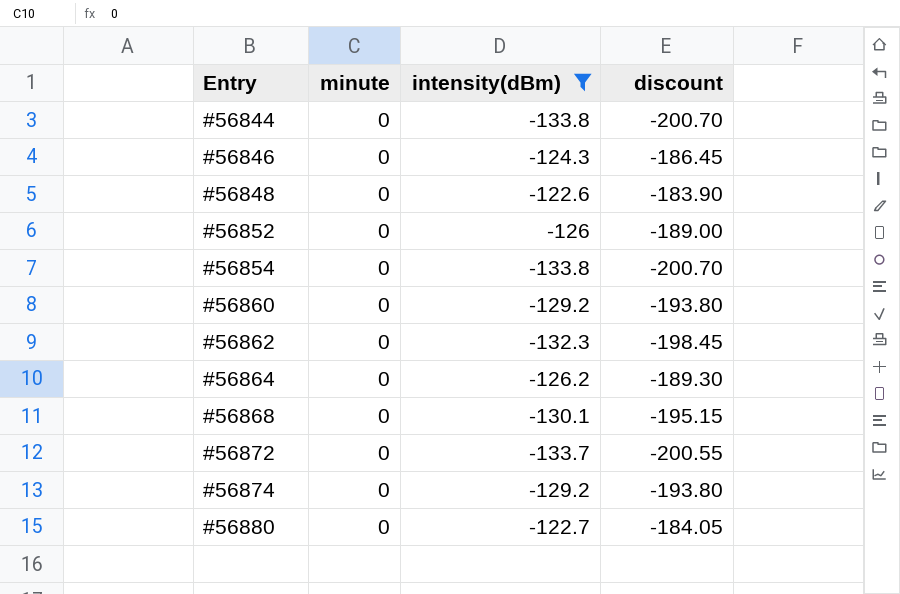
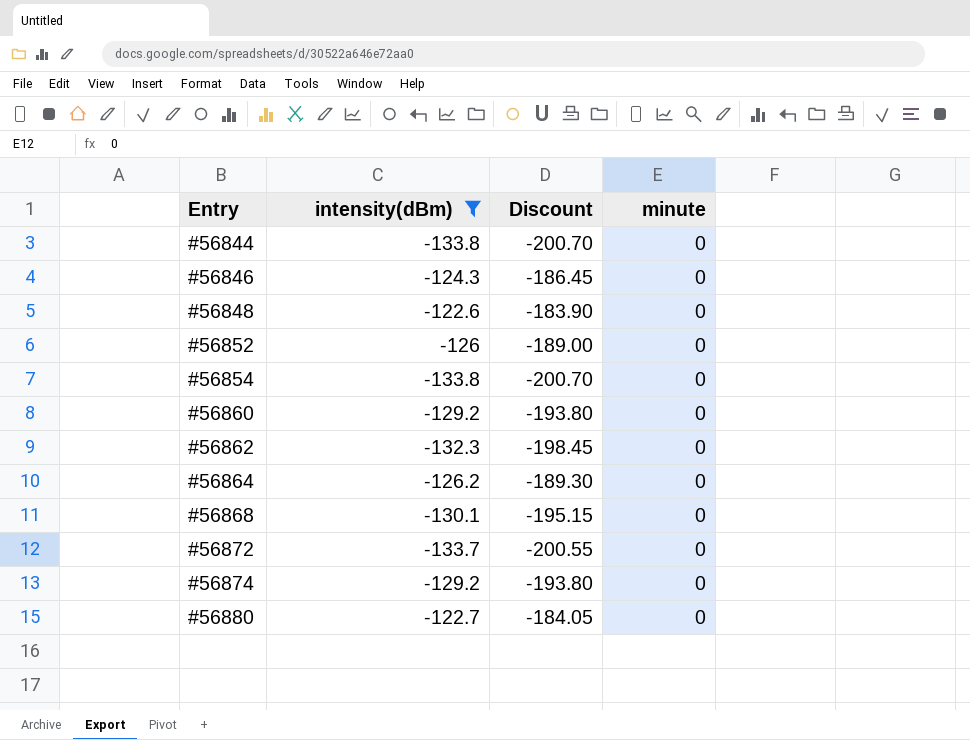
column name: discount -> Discount
column minute | position: 2 -> 4

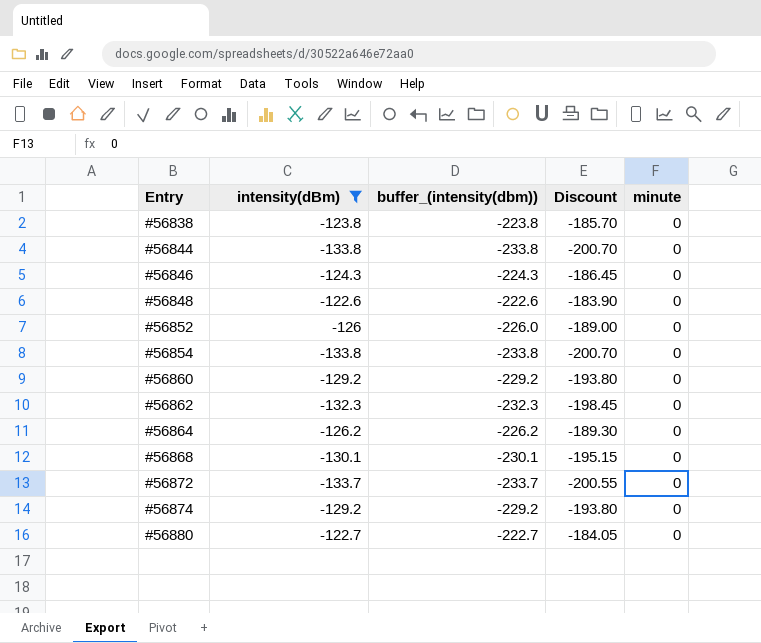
column buffer_(intensity(dbm)) | formula: none -> [intensity(dBm)] - 100
row #56838: none -> -123.8 | -223.8 | -185.70 | 0

